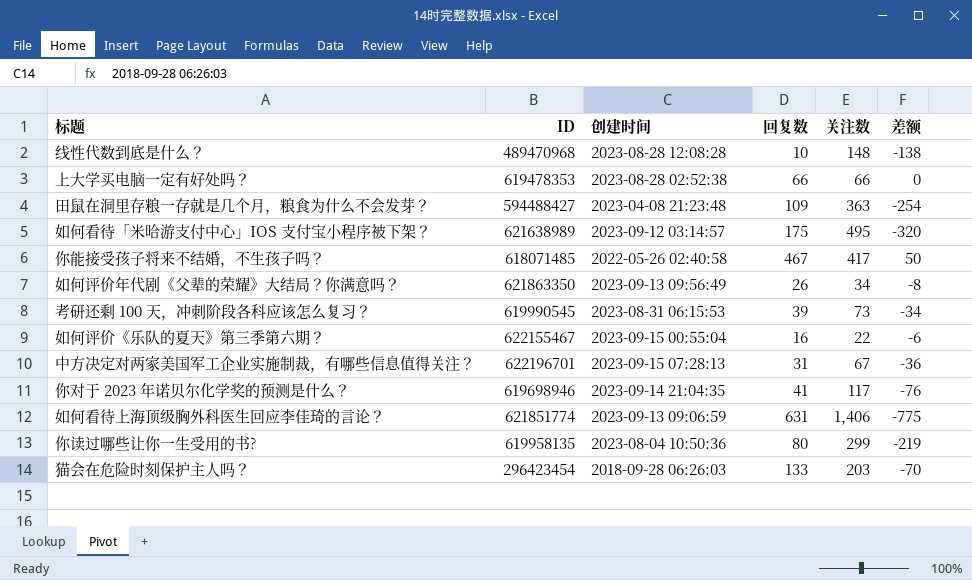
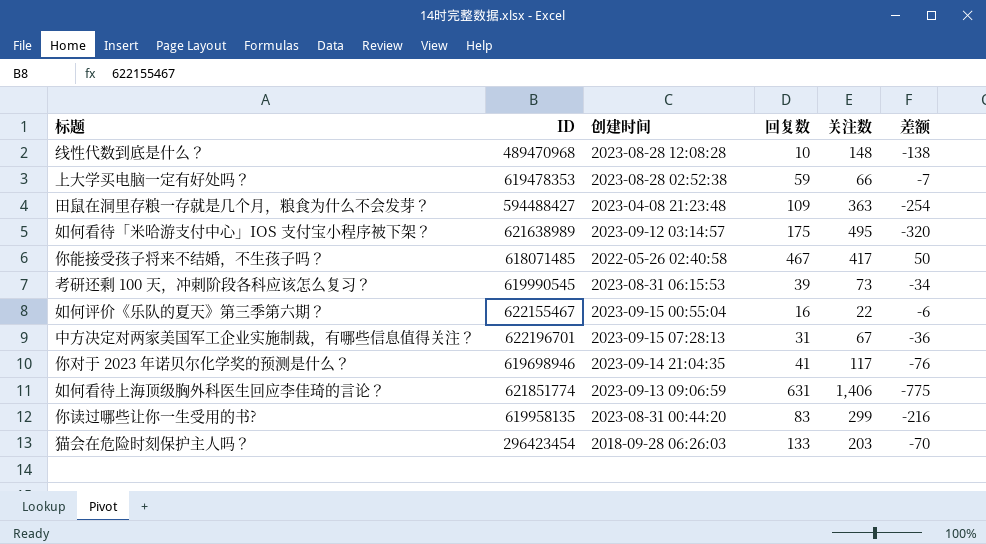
row 如何评价年代剧《父辈的荣耀》大结局？你满意吗？: 621863350 | 2023-09-13 09:56:49 | 26 | 34 | -8 -> none
上大学买电脑一定有好处吗？ | 回复数: 66 -> 59
上大学买电脑一定有好处吗？ | 差额: 0 -> -7
你读过哪些让你一生受用的书? | 创建时间: 2023-08-04 10:50:36 -> 2023-08-31 00:44:20
你读过哪些让你一生受用的书? | 回复数: 80 -> 83
你读过哪些让你一生受用的书? | 差额: -219 -> -216

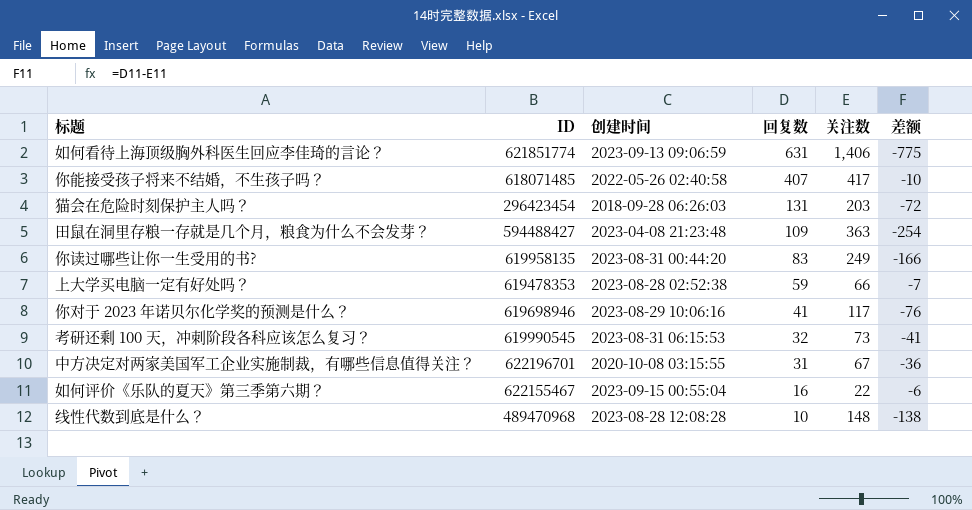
row order: none -> 回复数 descending
row 如何看待「米哈游支付中心」IOS 支付宝小程序被下架？: 621638989 | 2023-09-12 03:14:57 | 175 | 495 | -320 -> none
你能接受孩子将来不结婚，不生孩子吗？ | 回复数: 467 -> 407
你能接受孩子将来不结婚，不生孩子吗？ | 差额: 50 -> -10
猫会在危险时刻保护主人吗？ | 回复数: 133 -> 131
猫会在危险时刻保护主人吗？ | 差额: -70 -> -72
你读过哪些让你一生受用的书? | 关注数: 299 -> 249
你读过哪些让你一生受用的书? | 差额: -216 -> -166
你对于 2023 年诺贝尔化学奖的预测是什么？ | 创建时间: 2023-09-14 21:04:35 -> 2023-08-29 10:06:16
考研还剩 100 天，冲刺阶段各科应该怎么复习？ | 回复数: 39 -> 32
考研还剩 100 天，冲刺阶段各科应该怎么复习？ | 差额: -34 -> -41
中方决定对两家美国军工企业实施制裁，有哪些信息值得关注？ | 创建时间: 2023-09-15 07:28:13 -> 2020-10-08 03:15:55

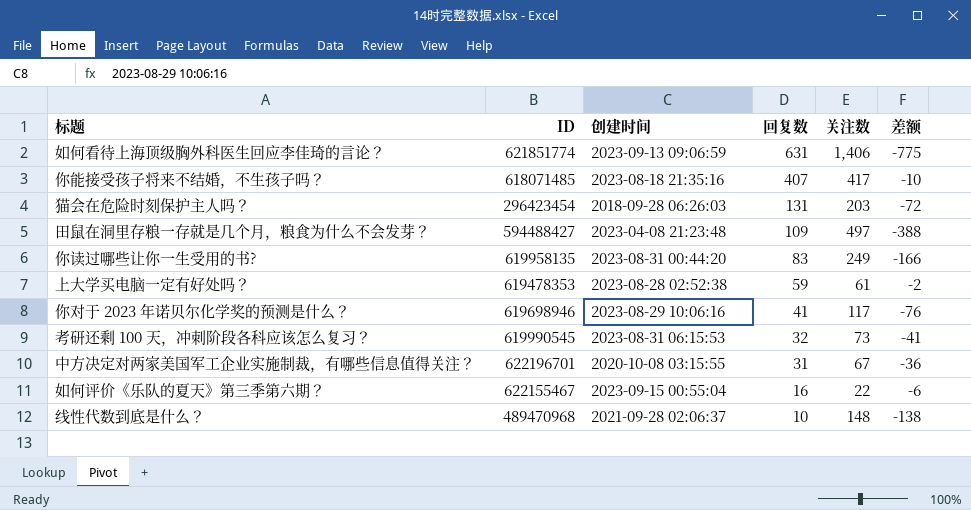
你能接受孩子将来不结婚，不生孩子吗？ | 创建时间: 2022-05-26 02:40:58 -> 2023-08-18 21:35:16
田鼠在洞里存粮一存就是几个月，粮食为什么不会发芽？ | 关注数: 363 -> 497
田鼠在洞里存粮一存就是几个月，粮食为什么不会发芽？ | 差额: -254 -> -388
上大学买电脑一定有好处吗？ | 关注数: 66 -> 61
上大学买电脑一定有好处吗？ | 差额: -7 -> -2
线性代数到底是什么？ | 创建时间: 2023-08-28 12:08:28 -> 2021-09-28 02:06:37

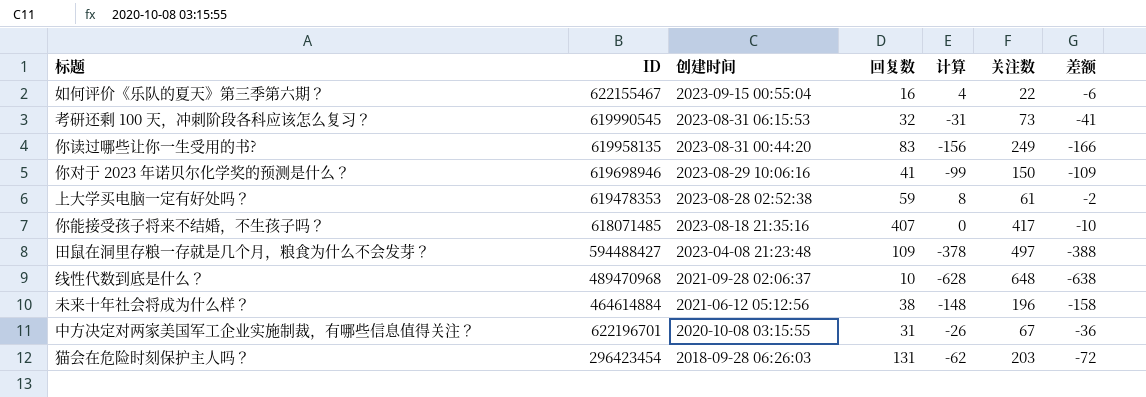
row order: 回复数 descending -> 创建时间 descending
column 计算 | formula: none -> [差额] + 10
row 如何看待上海顶级胸外科医生回应李佳琦的言论？: 621851774 | 2023-09-13 09:06:59 | 631 | 1,406 | -775 -> none
你对于 2023 年诺贝尔化学奖的预测是什么？ | 关注数: 117 -> 150
你对于 2023 年诺贝尔化学奖的预测是什么？ | 差额: -76 -> -109
线性代数到底是什么？ | 关注数: 148 -> 648
线性代数到底是什么？ | 差额: -138 -> -638
row 未来十年社会将成为什么样？: none -> 464614884 | 2021-06-12 05:12:56 | 38 | -148 | 196 | -158

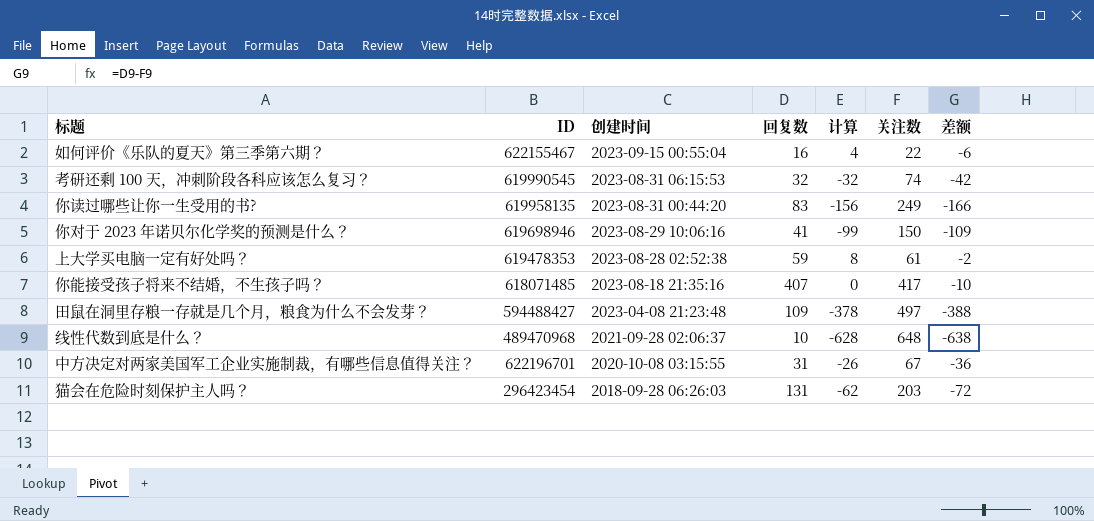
row 未来十年社会将成为什么样？: 464614884 | 2021-06-12 05:12:56 | 38 | -148 | 196 | -158 -> none
考研还剩 100 天，冲刺阶段各科应该怎么复习？ | 计算: -31 -> -32
考研还剩 100 天，冲刺阶段各科应该怎么复习？ | 关注数: 73 -> 74
考研还剩 100 天，冲刺阶段各科应该怎么复习？ | 差额: -41 -> -42

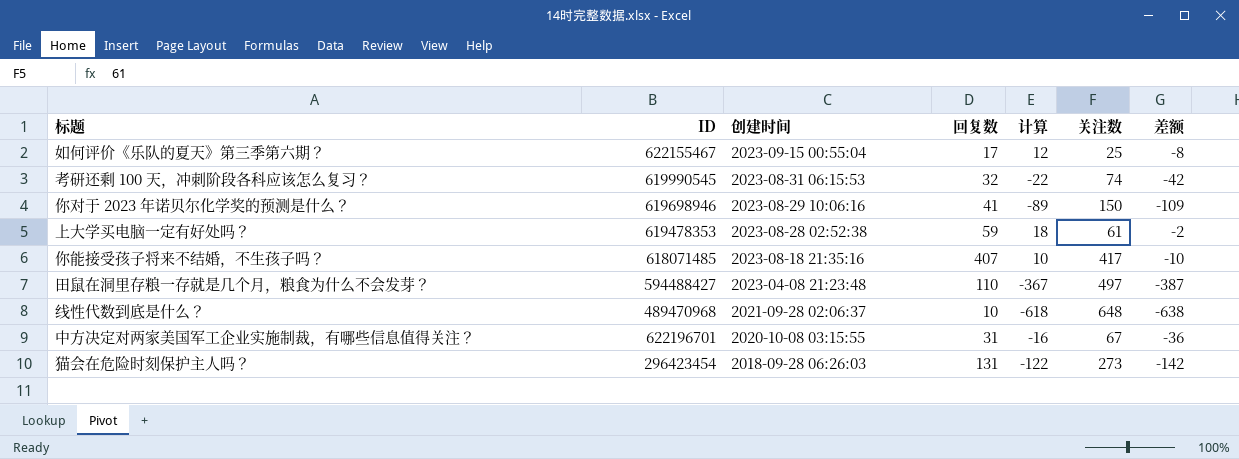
column 计算 | formula: [差额] + 10 -> [差额] + 20
row 你读过哪些让你一生受用的书?: 619958135 | 2023-08-31 00:44:20 | 83 | -156 | 249 | -166 -> none
如何评价《乐队的夏天》第三季第六期？ | 回复数: 16 -> 17
如何评价《乐队的夏天》第三季第六期？ | 关注数: 22 -> 25
如何评价《乐队的夏天》第三季第六期？ | 差额: -6 -> -8
田鼠在洞里存粮一存就是几个月，粮食为什么不会发芽？ | 回复数: 109 -> 110
田鼠在洞里存粮一存就是几个月，粮食为什么不会发芽？ | 差额: -388 -> -387
猫会在危险时刻保护主人吗？ | 关注数: 203 -> 273
猫会在危险时刻保护主人吗？ | 差额: -72 -> -142

